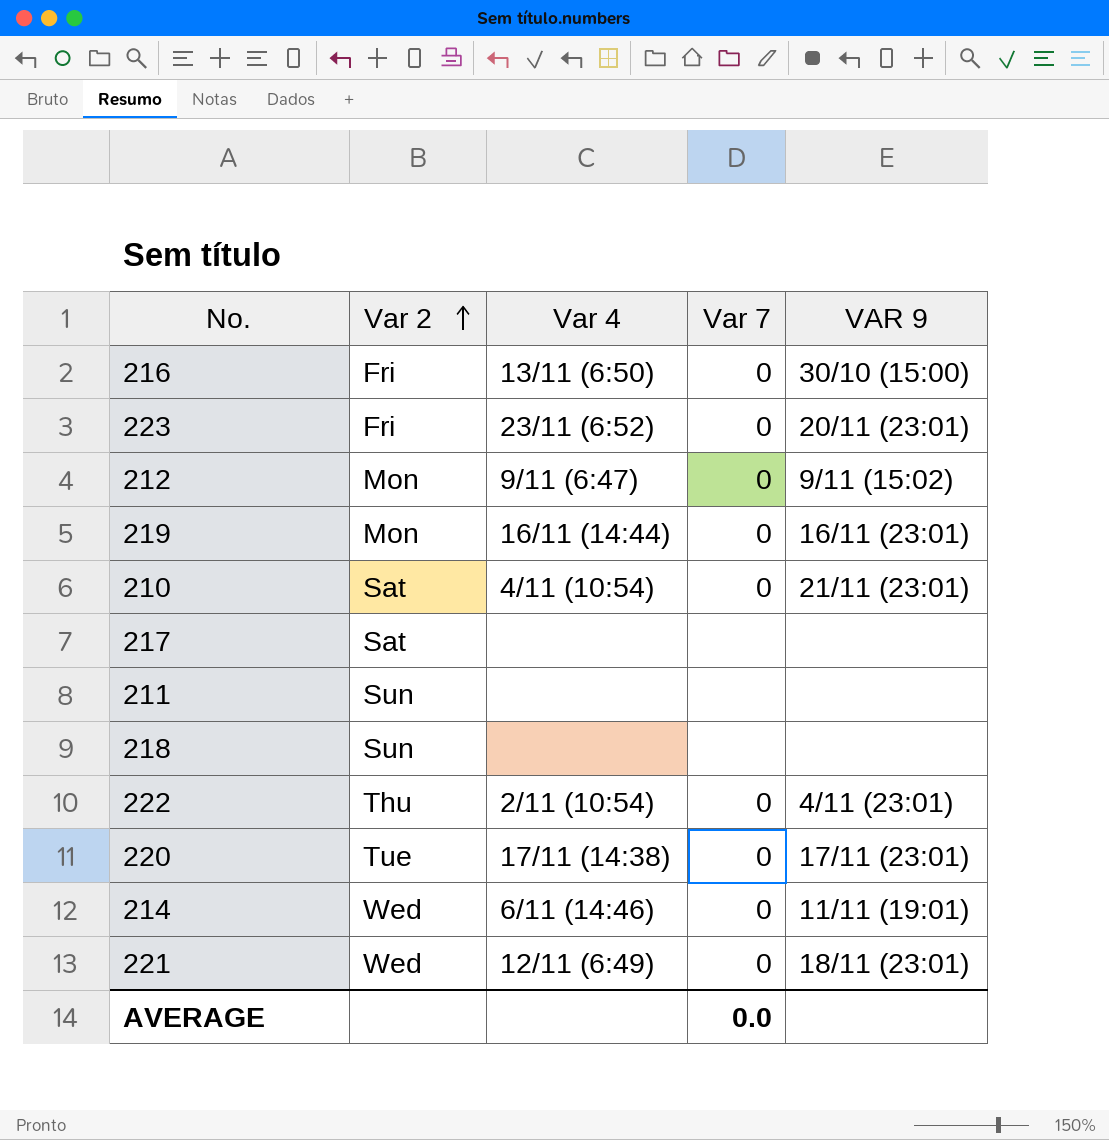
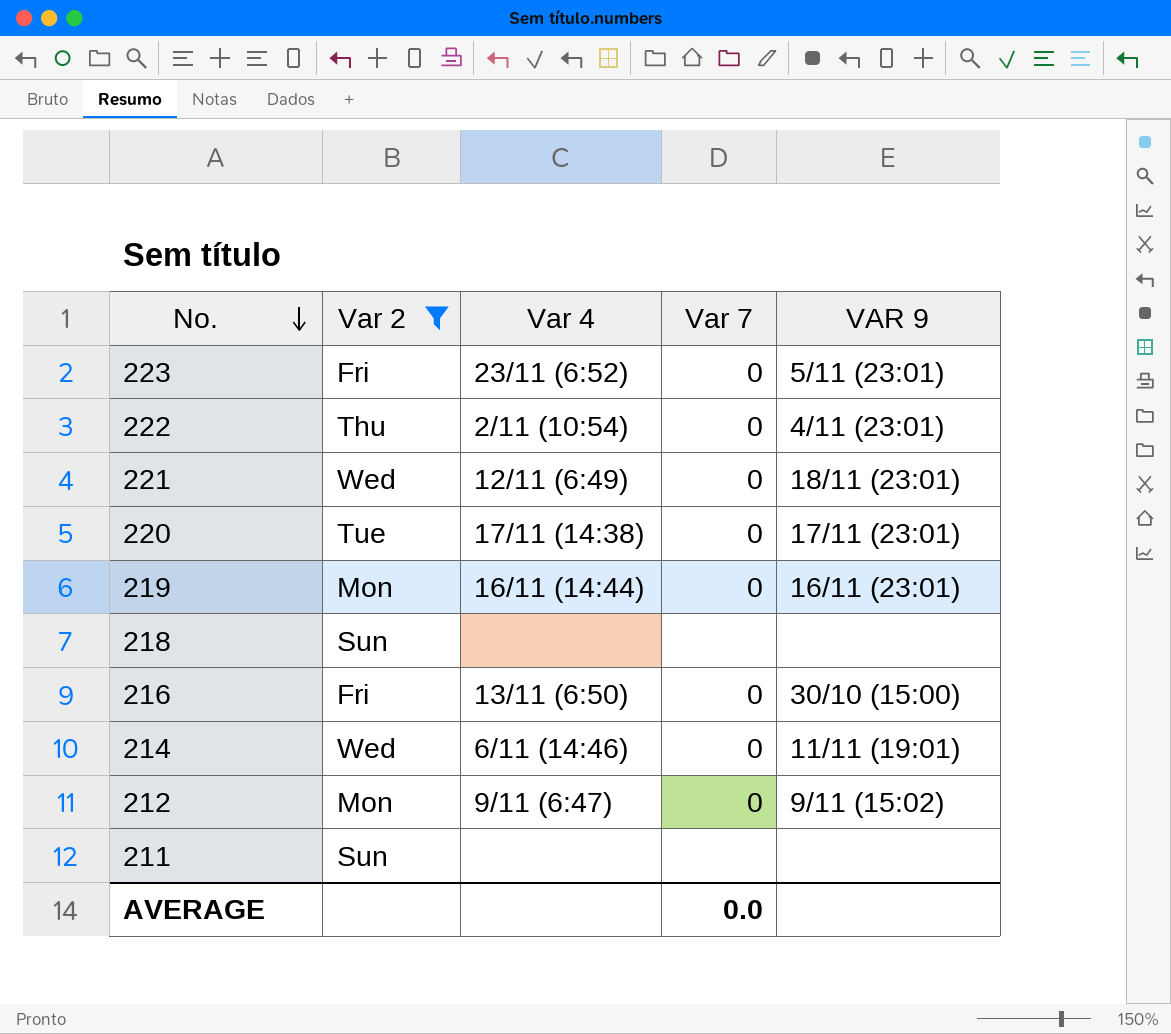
filter: none -> Var 2 != Sat
row order: Var 2 ascending -> No. descending
223 | VAR 9: 20/11 (23:01) -> 5/11 (23:01)

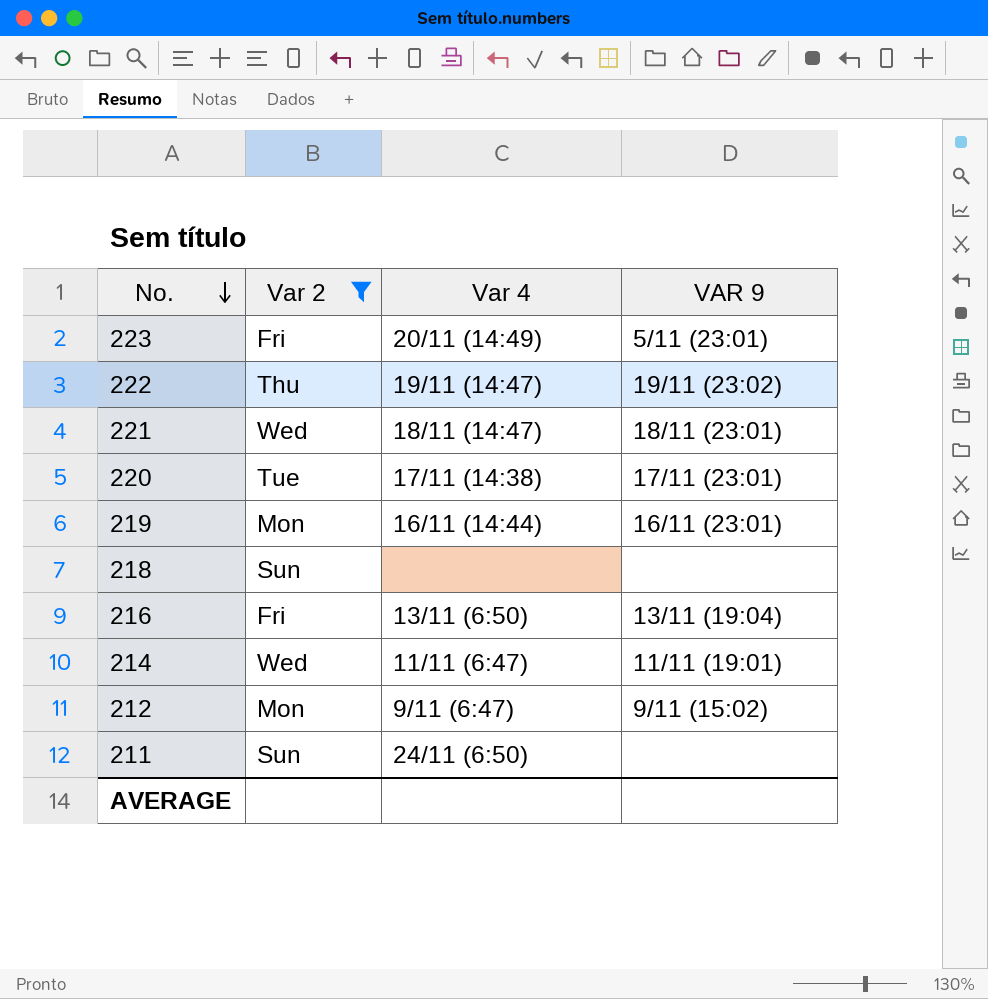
column Var 7 | position: 4 -> none
223 | Var 4: 23/11 (6:52) -> 20/11 (14:49)
222 | Var 4: 2/11 (10:54) -> 19/11 (14:47)
222 | VAR 9: 4/11 (23:01) -> 19/11 (23:02)
221 | Var 4: 12/11 (6:49) -> 18/11 (14:47)
216 | VAR 9: 30/10 (15:00) -> 13/11 (19:04)
214 | Var 4: 6/11 (14:46) -> 11/11 (6:47)
211 | Var 4: none -> 24/11 (6:50)

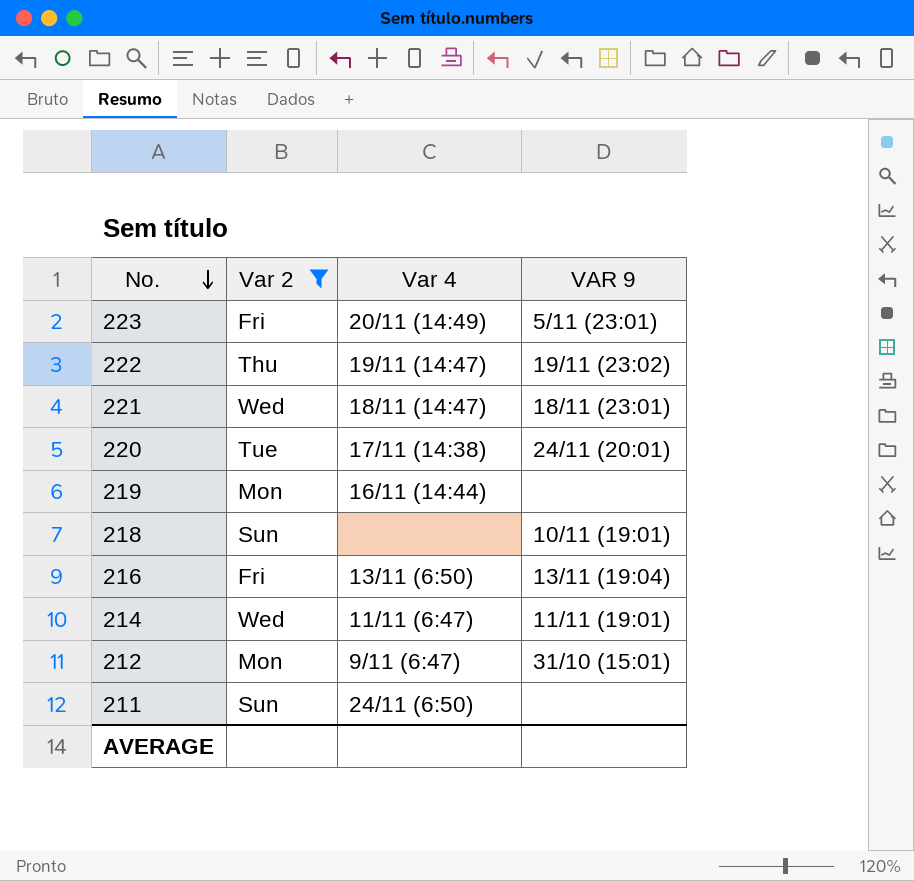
220 | VAR 9: 17/11 (23:01) -> 24/11 (20:01)
219 | VAR 9: 16/11 (23:01) -> none
218 | VAR 9: none -> 10/11 (19:01)
212 | VAR 9: 9/11 (15:02) -> 31/10 (15:01)

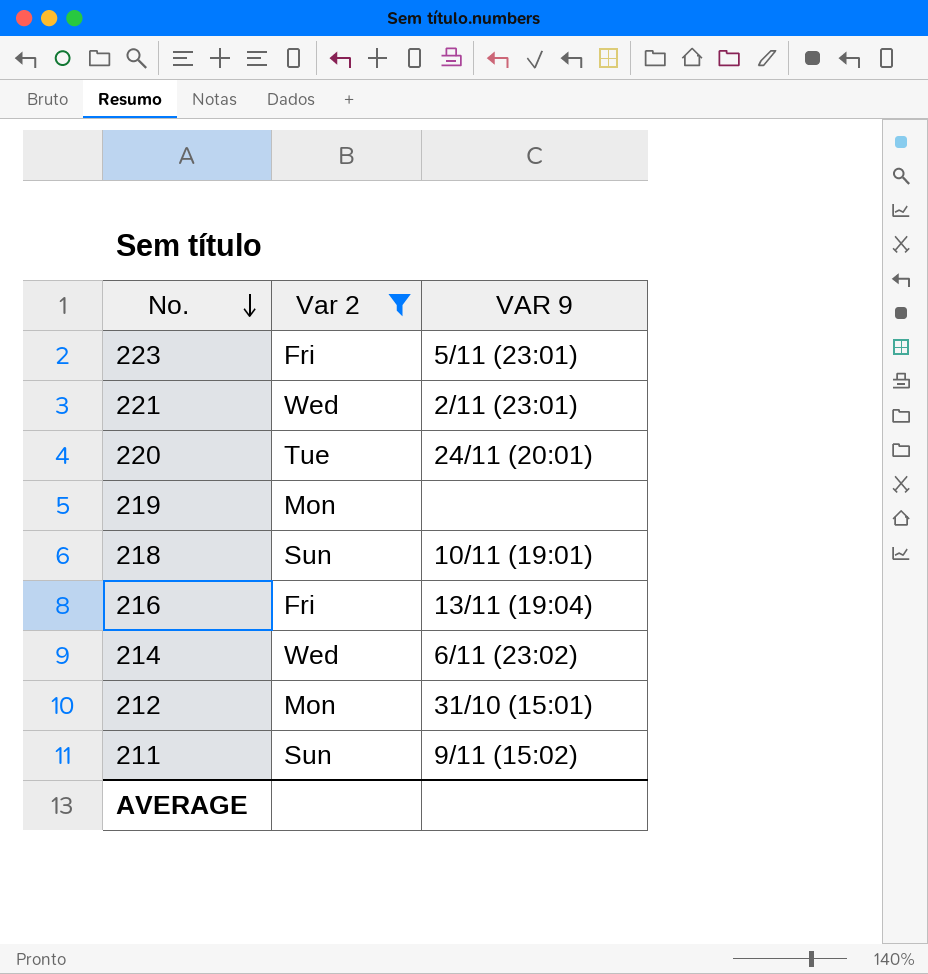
column Var 4 | position: 3 -> none
row 222: Thu | 19/11 (14:47) | 19/11 (23:02) -> none
221 | VAR 9: 18/11 (23:01) -> 2/11 (23:01)
214 | VAR 9: 11/11 (19:01) -> 6/11 (23:02)
211 | VAR 9: none -> 9/11 (15:02)

